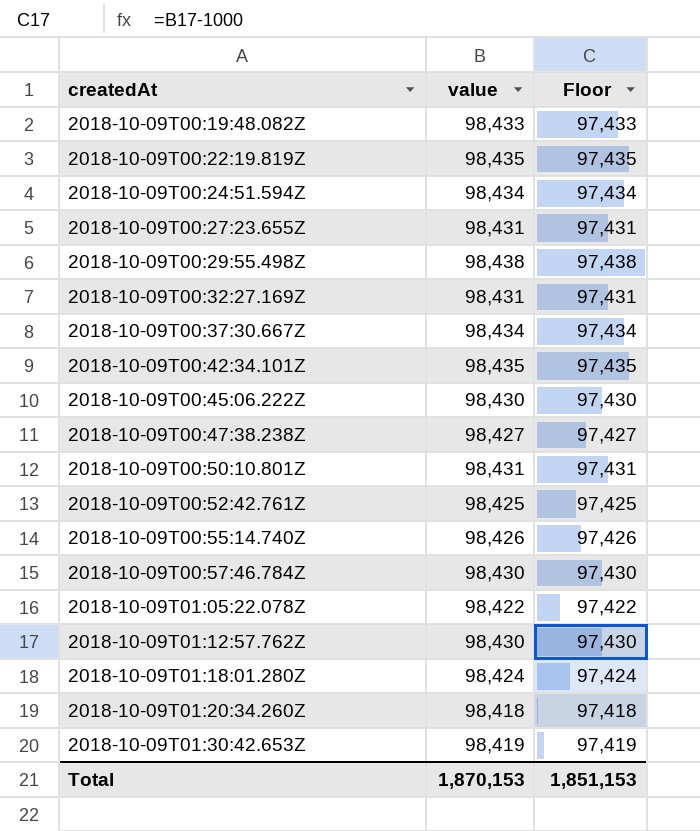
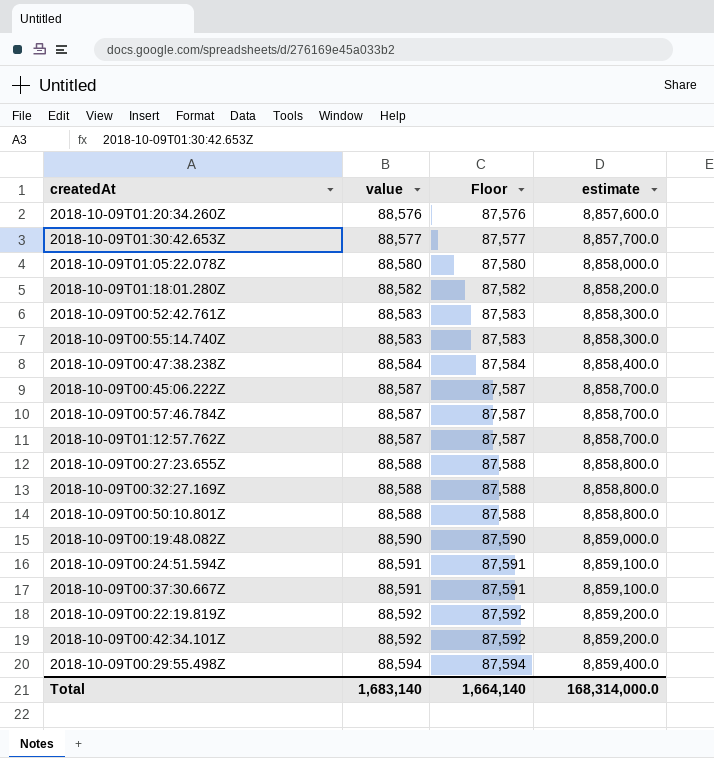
row order: createdAt ascending -> value ascending
column estimate | formula: none -> [value] * 100
2018-10-09T01:20:34.260Z | value: 98,418 -> 88,576
2018-10-09T01:20:34.260Z | Floor: 97,418 -> 87,576
2018-10-09T01:30:42.653Z | value: 98,419 -> 88,577
2018-10-09T01:30:42.653Z | Floor: 97,419 -> 87,577
2018-10-09T01:05:22.078Z | value: 98,422 -> 88,580
2018-10-09T01:05:22.078Z | Floor: 97,422 -> 87,580
2018-10-09T01:18:01.280Z | value: 98,424 -> 88,582
2018-10-09T01:18:01.280Z | Floor: 97,424 -> 87,582
2018-10-09T00:52:42.761Z | value: 98,425 -> 88,583
2018-10-09T00:52:42.761Z | Floor: 97,425 -> 87,583
2018-10-09T00:55:14.740Z | value: 98,426 -> 88,583
2018-10-09T00:55:14.740Z | Floor: 97,426 -> 87,583
2018-10-09T00:47:38.238Z | value: 98,427 -> 88,584
2018-10-09T00:47:38.238Z | Floor: 97,427 -> 87,584
2018-10-09T00:45:06.222Z | value: 98,430 -> 88,587
2018-10-09T00:45:06.222Z | Floor: 97,430 -> 87,587
2018-10-09T00:57:46.784Z | value: 98,430 -> 88,587
2018-10-09T00:57:46.784Z | Floor: 97,430 -> 87,587
2018-10-09T01:12:57.762Z | value: 98,430 -> 88,587
2018-10-09T01:12:57.762Z | Floor: 97,430 -> 87,587
2018-10-09T00:27:23.655Z | value: 98,431 -> 88,588
2018-10-09T00:27:23.655Z | Floor: 97,431 -> 87,588
2018-10-09T00:32:27.169Z | value: 98,431 -> 88,588
2018-10-09T00:32:27.169Z | Floor: 97,431 -> 87,588
2018-10-09T00:50:10.801Z | value: 98,431 -> 88,588
2018-10-09T00:50:10.801Z | Floor: 97,431 -> 87,588
2018-10-09T00:19:48.082Z | value: 98,433 -> 88,590
2018-10-09T00:19:48.082Z | Floor: 97,433 -> 87,590
2018-10-09T00:24:51.594Z | value: 98,434 -> 88,591
2018-10-09T00:24:51.594Z | Floor: 97,434 -> 87,591
2018-10-09T00:37:30.667Z | value: 98,434 -> 88,591
2018-10-09T00:37:30.667Z | Floor: 97,434 -> 87,591
2018-10-09T00:22:19.819Z | value: 98,435 -> 88,592
2018-10-09T00:22:19.819Z | Floor: 97,435 -> 87,592
2018-10-09T00:42:34.101Z | value: 98,435 -> 88,592
2018-10-09T00:42:34.101Z | Floor: 97,435 -> 87,592
2018-10-09T00:29:55.498Z | value: 98,438 -> 88,594
2018-10-09T00:29:55.498Z | Floor: 97,438 -> 87,594
Total | value: 1,870,153 -> 1,683,140
Total | Floor: 1,851,153 -> 1,664,140

